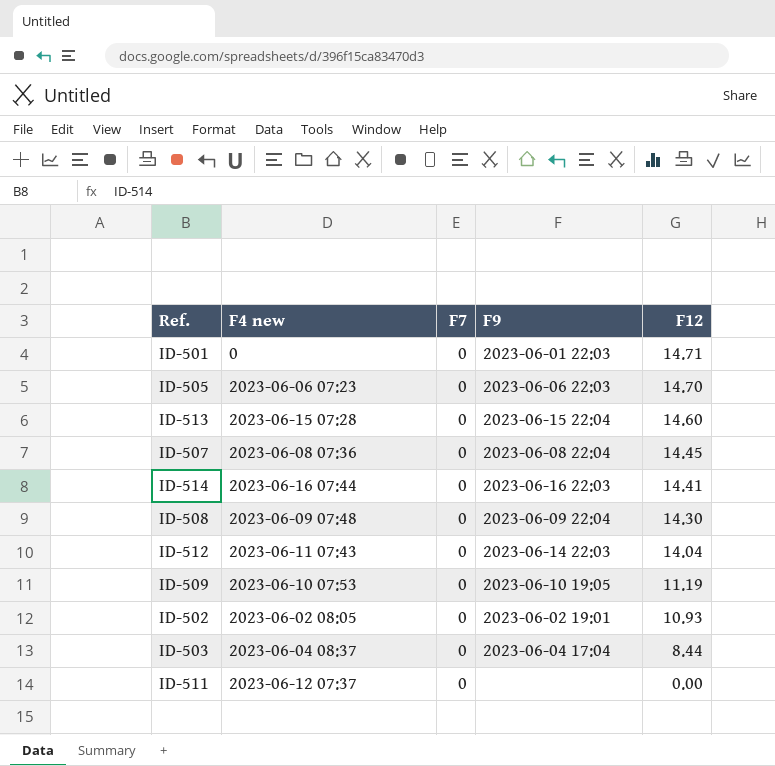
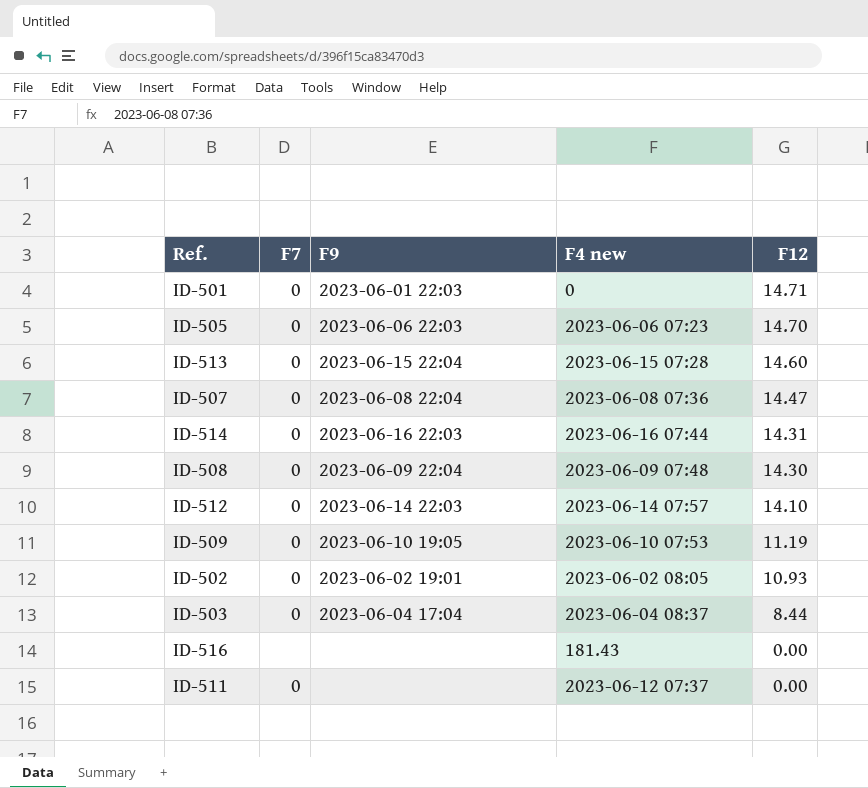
column F4 new | position: 2 -> 4
ID-507 | F12: 14.45 -> 14.47
ID-514 | F12: 14.41 -> 14.31
ID-512 | F4 new: 2023-06-11 07:43 -> 2023-06-14 07:57
ID-512 | F12: 14.04 -> 14.10
row ID-516: none -> none | none | 181.43 | 0.00

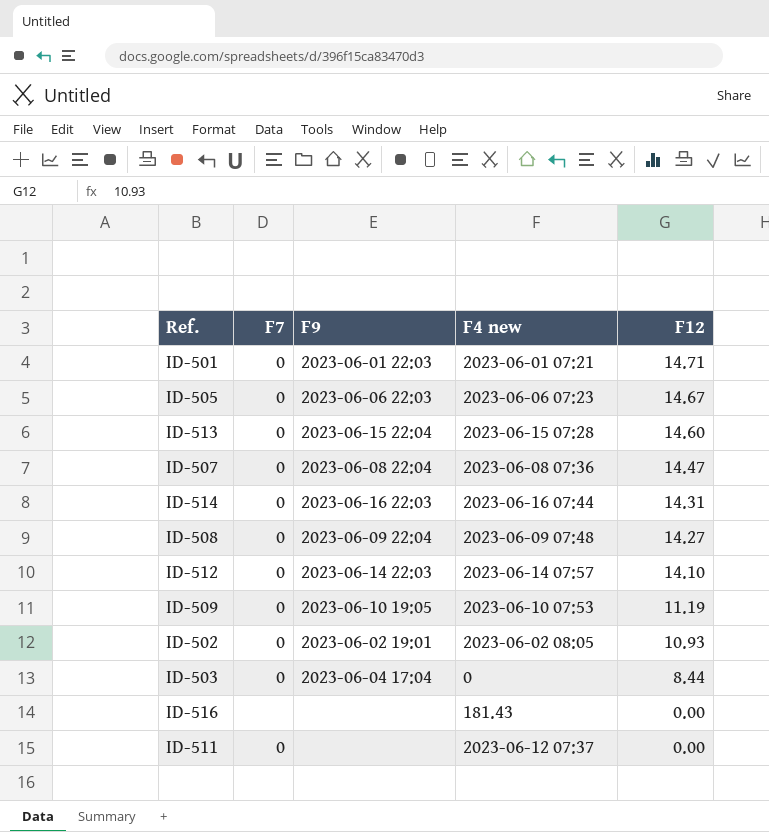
ID-501 | F4 new: 0 -> 2023-06-01 07:21
ID-505 | F12: 14.70 -> 14.67
ID-508 | F12: 14.30 -> 14.27
ID-503 | F4 new: 2023-06-04 08:37 -> 0

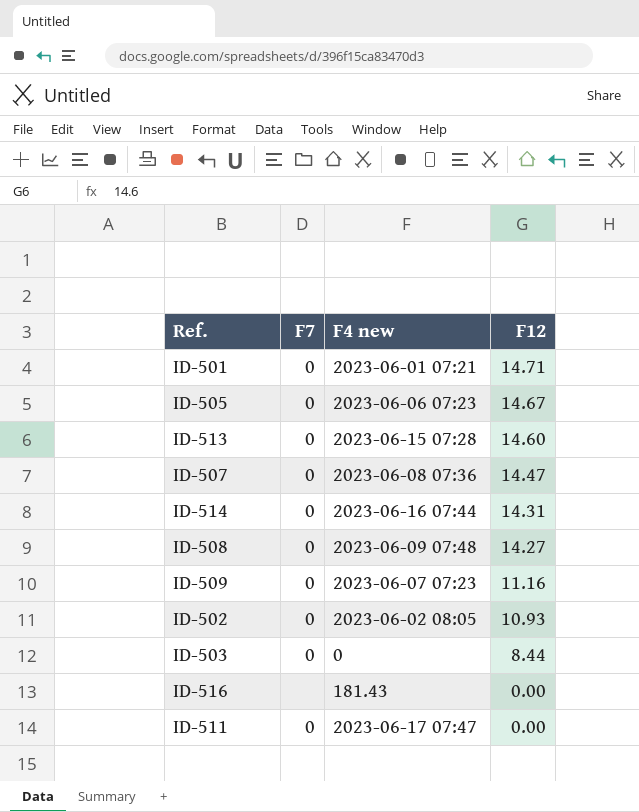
column F9 | position: 3 -> none
row ID-512: 0 | 2023-06-14 22:03 | 2023-06-14 07:57 | 14.10 -> none
ID-509 | F4 new: 2023-06-10 07:53 -> 2023-06-07 07:23
ID-509 | F12: 11.19 -> 11.16
ID-511 | F4 new: 2023-06-12 07:37 -> 2023-06-17 07:47

